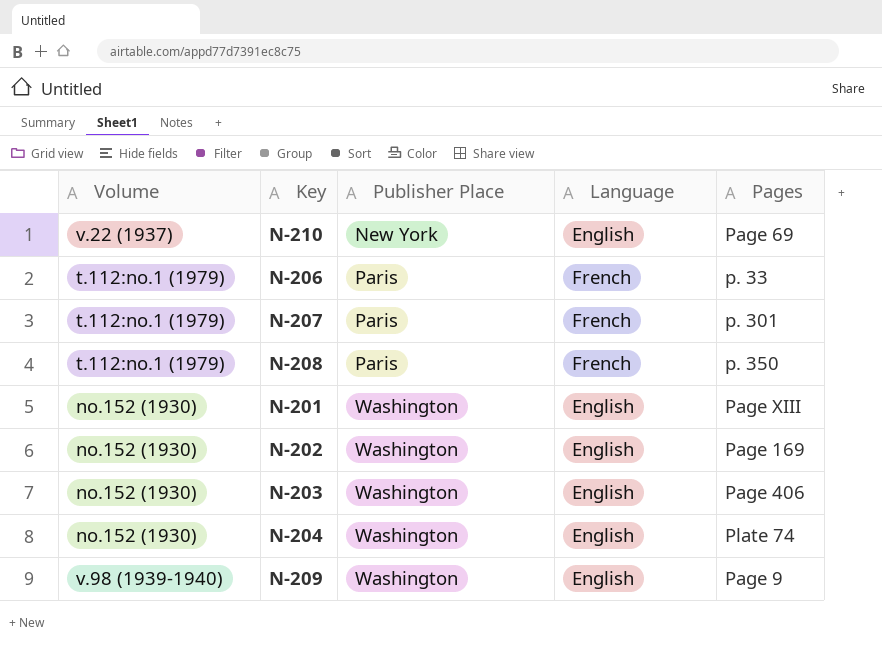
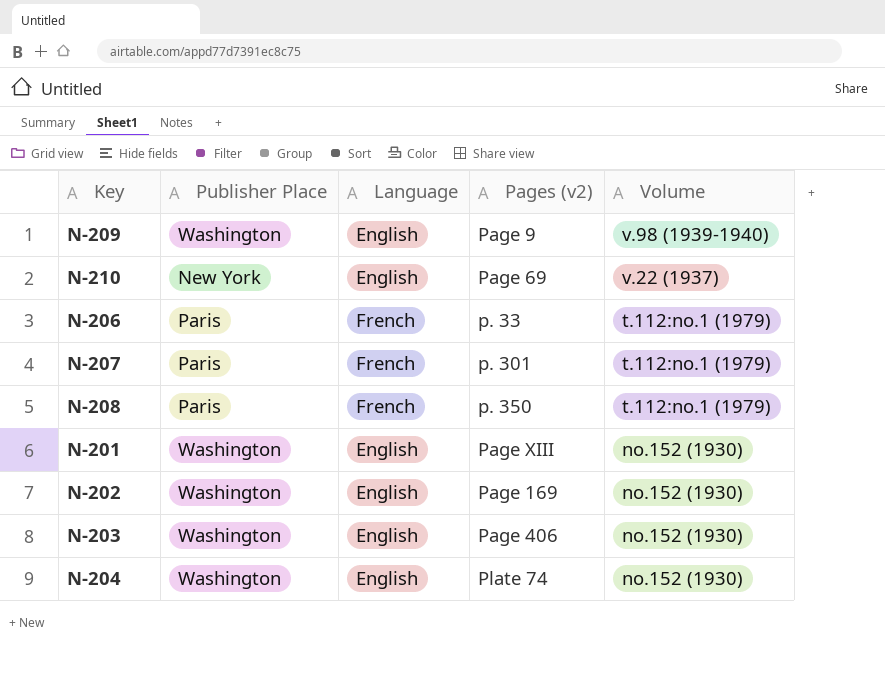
row order: Publisher Place ascending -> Volume descending
column name: Pages -> Pages (v2)
column Volume | position: 1 -> 5

